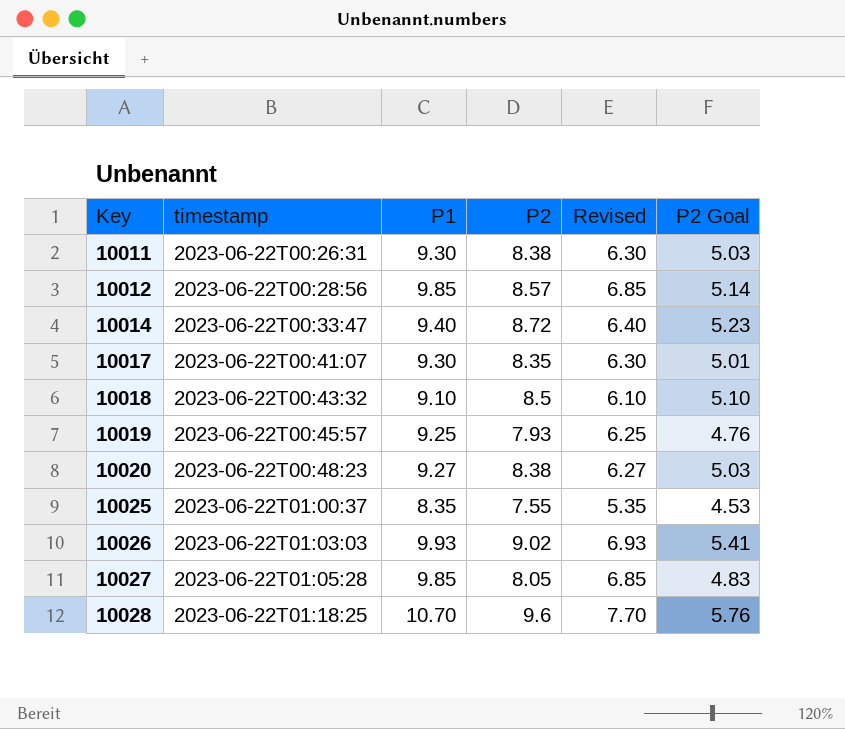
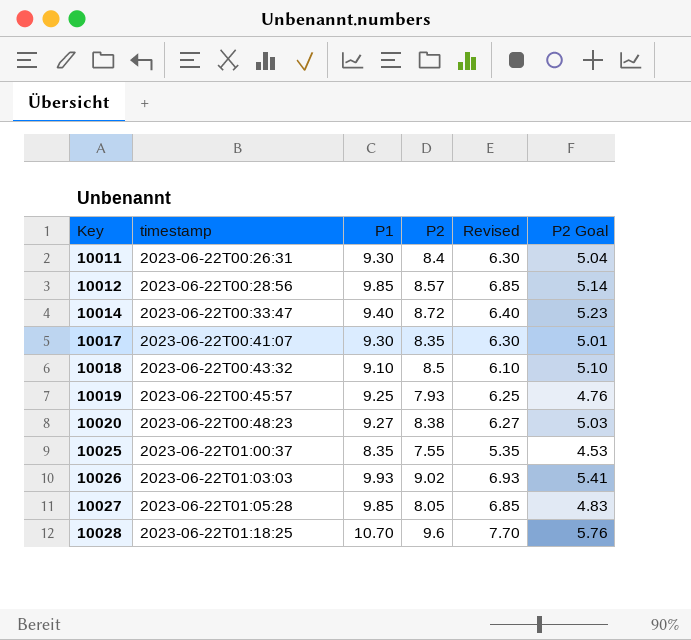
10011 | P2: 8.38 -> 8.4
10011 | P2 Goal: 5.03 -> 5.04

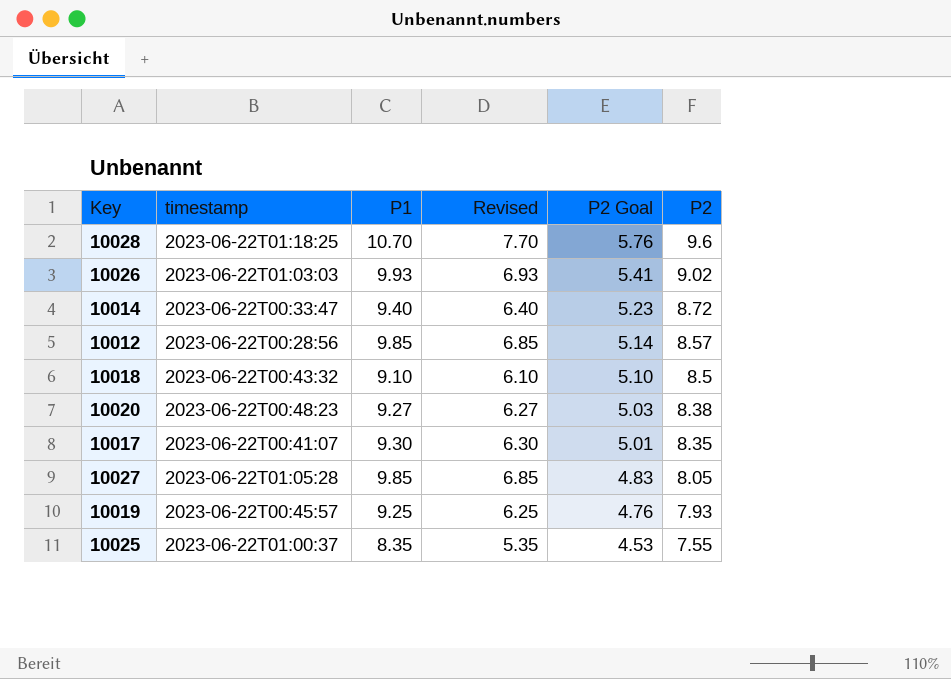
row order: Key ascending -> P2 Goal descending
column P2 | position: 4 -> 6
row 10011: 2023-06-22T00:26:31 | 9.30 | 8.4 | 6.30 | 5.04 -> none

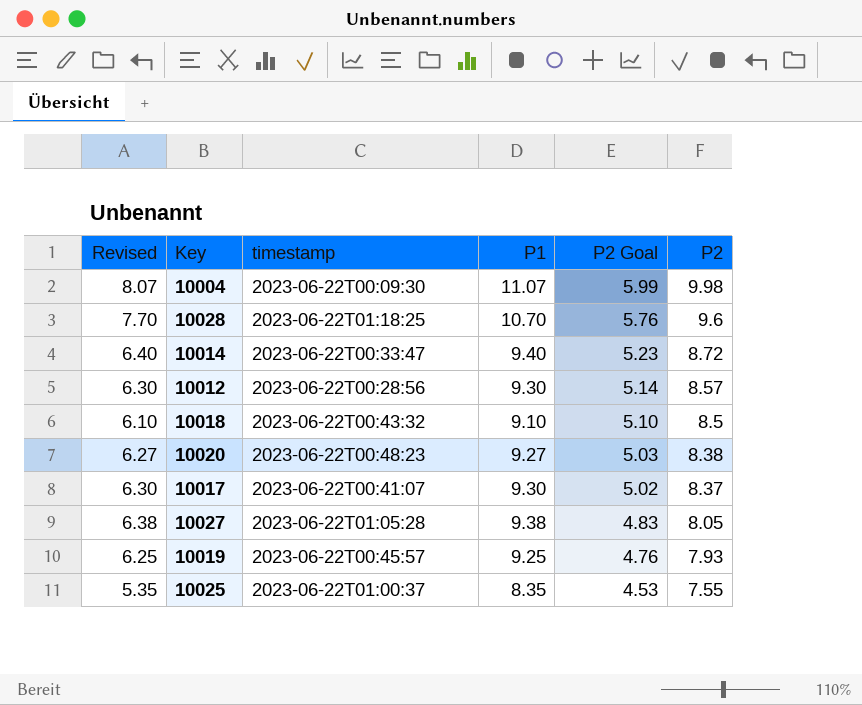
column Revised | position: 4 -> 1
row 10026: 2023-06-22T01:03:03 | 9.93 | 6.93 | 5.41 | 9.02 -> none
row 10004: none -> 8.07 | 2023-06-22T00:09:30 | 11.07 | 5.99 | 9.98
10012 | Revised: 6.85 -> 6.30
10012 | P1: 9.85 -> 9.30
10017 | P2 Goal: 5.01 -> 5.02
10017 | P2: 8.35 -> 8.37
10027 | Revised: 6.85 -> 6.38
10027 | P1: 9.85 -> 9.38

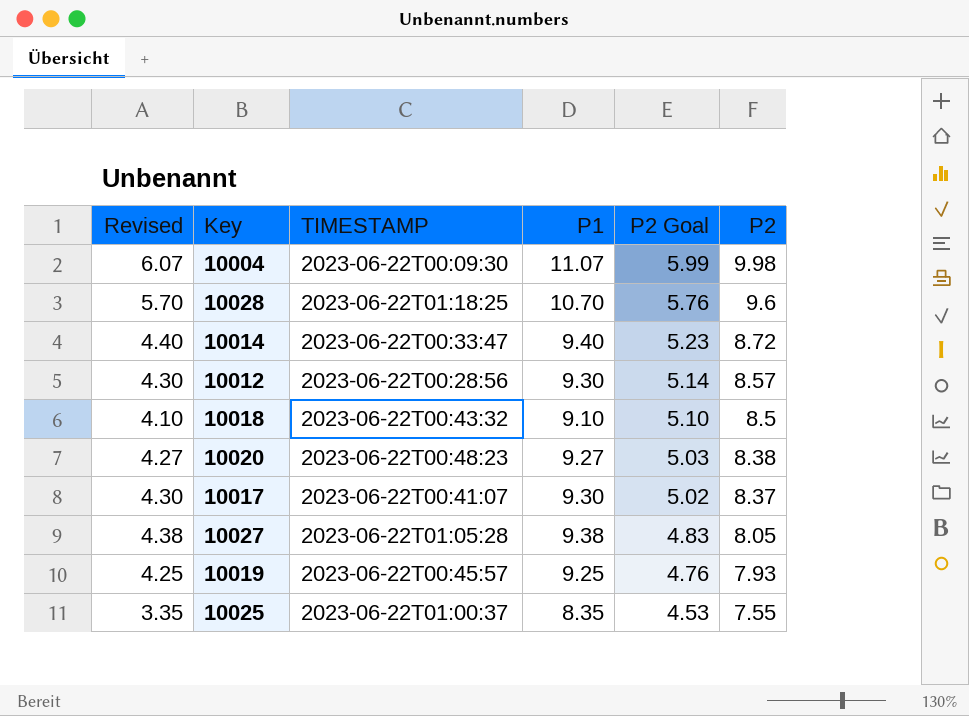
column Revised | formula: [P1] - 3 -> [P1] - 5
column name: timestamp -> TIMESTAMP

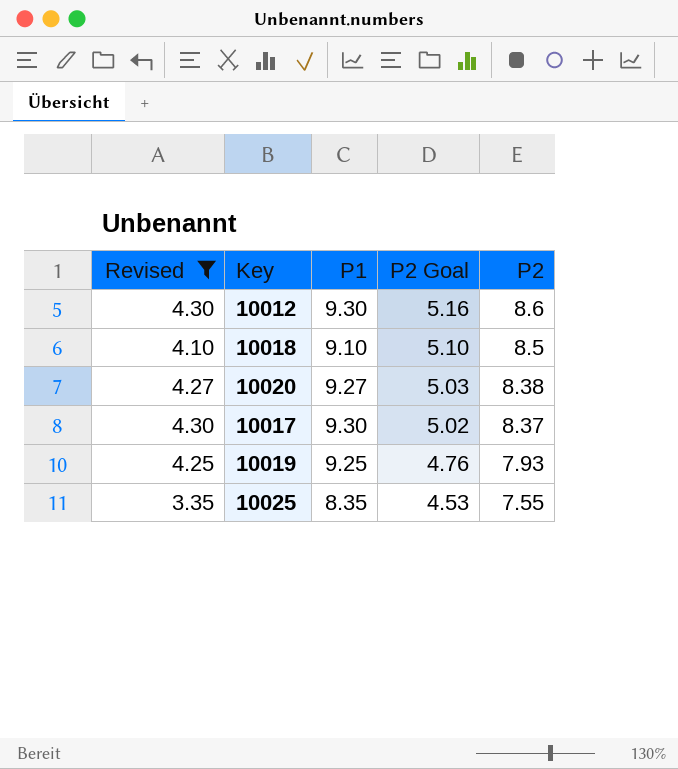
filter: none -> Revised <= 4.30
column TIMESTAMP | position: 3 -> none
10012 | P2 Goal: 5.14 -> 5.16
10012 | P2: 8.57 -> 8.6

